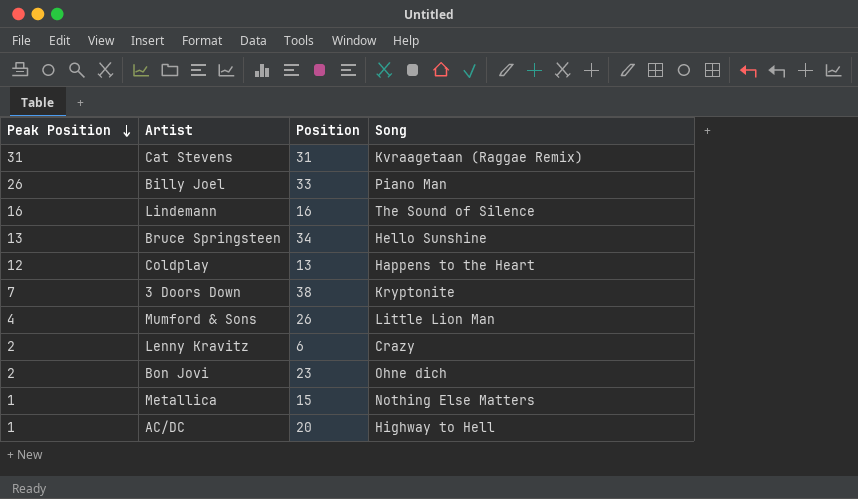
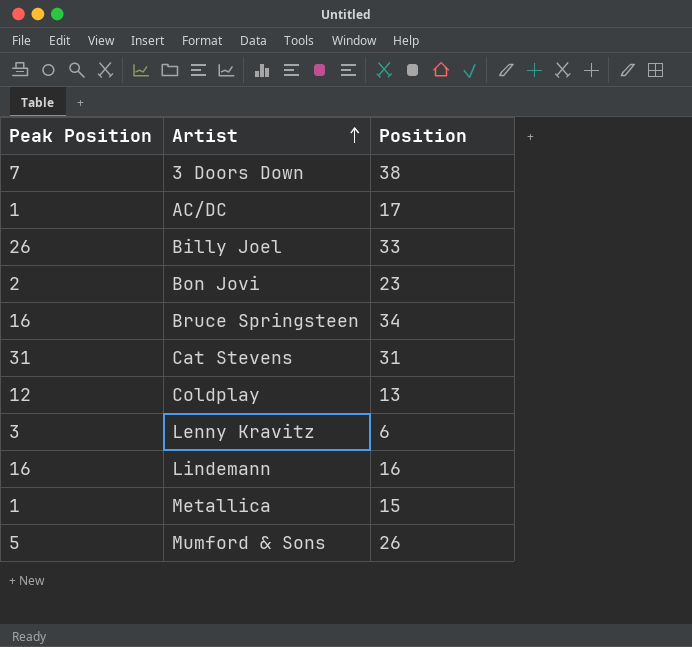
row order: Peak Position descending -> Artist ascending
column Song | position: 4 -> none
AC/DC | Position: 20 -> 17
Bruce Springsteen | Peak Position: 13 -> 16
Lenny Kravitz | Peak Position: 2 -> 3
Mumford & Sons | Peak Position: 4 -> 5

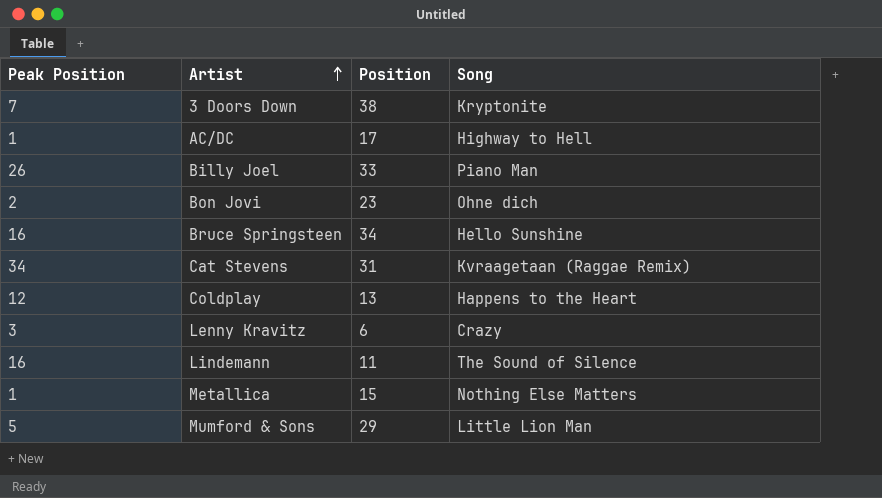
column Song | position: none -> 4
Cat Stevens | Peak Position: 31 -> 34
Lindemann | Position: 16 -> 11
Mumford & Sons | Position: 26 -> 29

